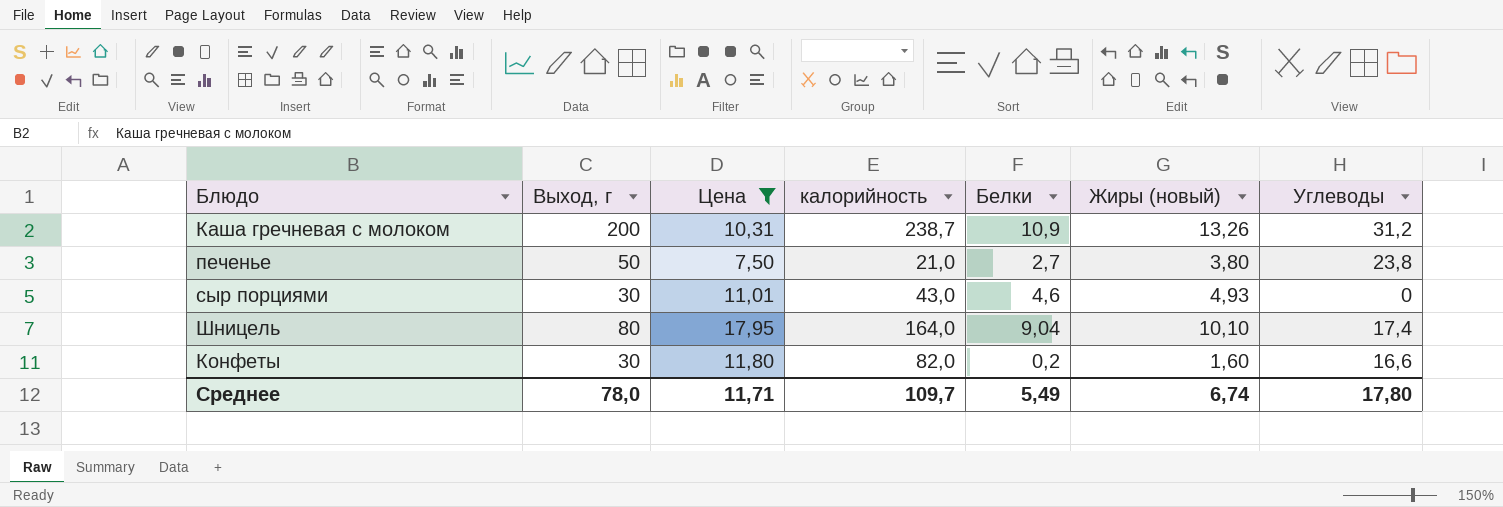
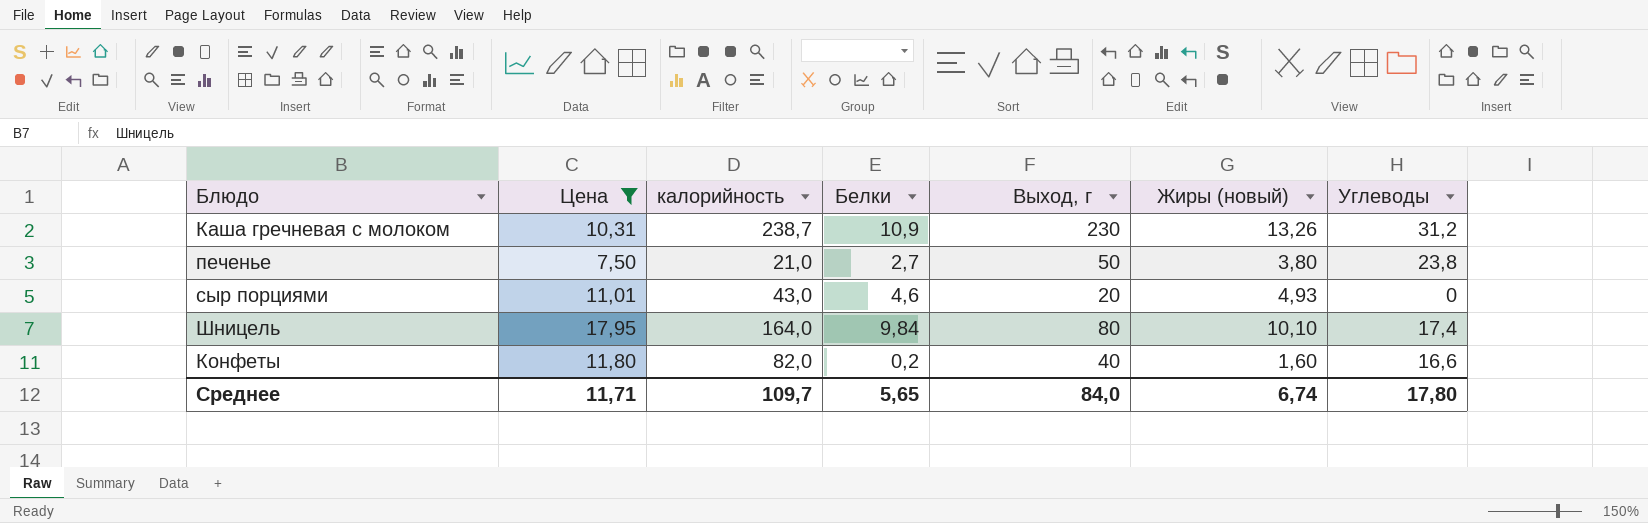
column Выход, г | position: 2 -> 5
Каша гречневая с молоком | Выход, г: 200 -> 230
сыр порциями | Выход, г: 30 -> 20
Шницель | Белки: 9,04 -> 9,84
Конфеты | Выход, г: 30 -> 40
Среднее | Белки: 5,49 -> 5,65
Среднее | Выход, г: 78,0 -> 84,0

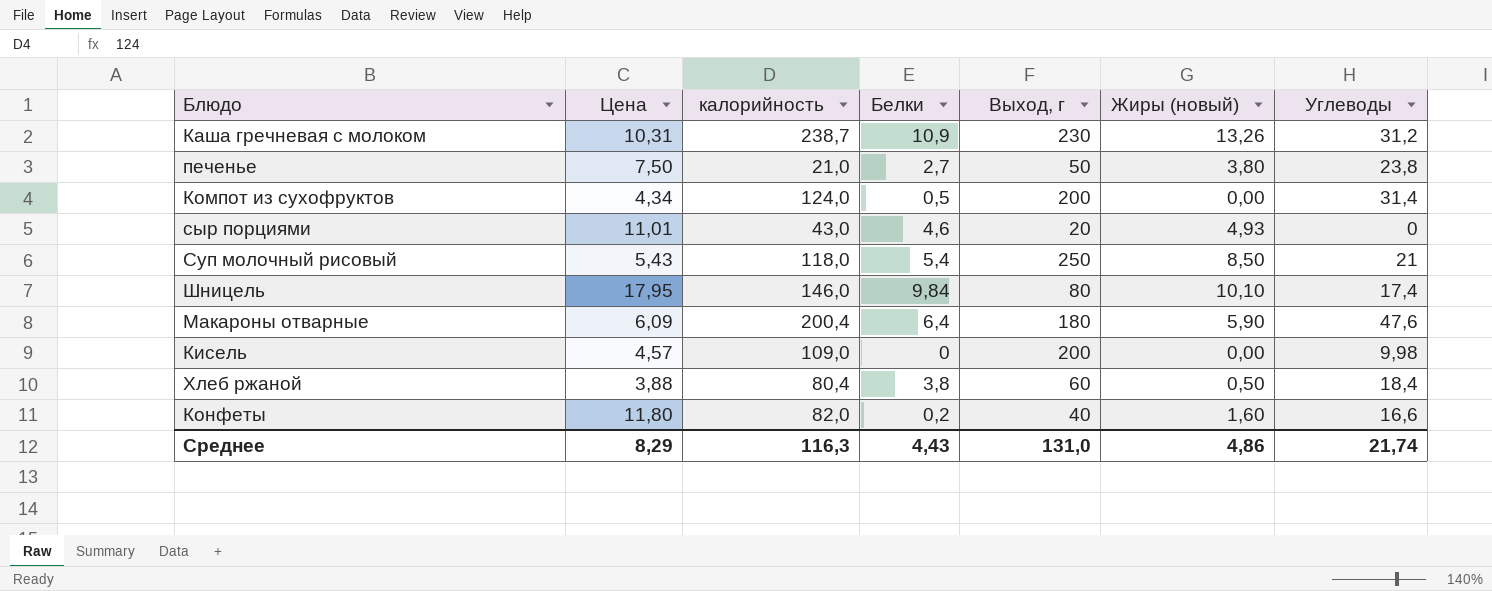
filter: Цена >= 7,50 -> none
Шницель | калорийность: 164,0 -> 146,0
Среднее | Цена: 11,71 -> 8,29
Среднее | калорийность: 109,7 -> 116,3
Среднее | Белки: 5,65 -> 4,43
Среднее | Выход, г: 84,0 -> 131,0
Среднее | Жиры (новый): 6,74 -> 4,86
Среднее | Углеводы: 17,80 -> 21,74

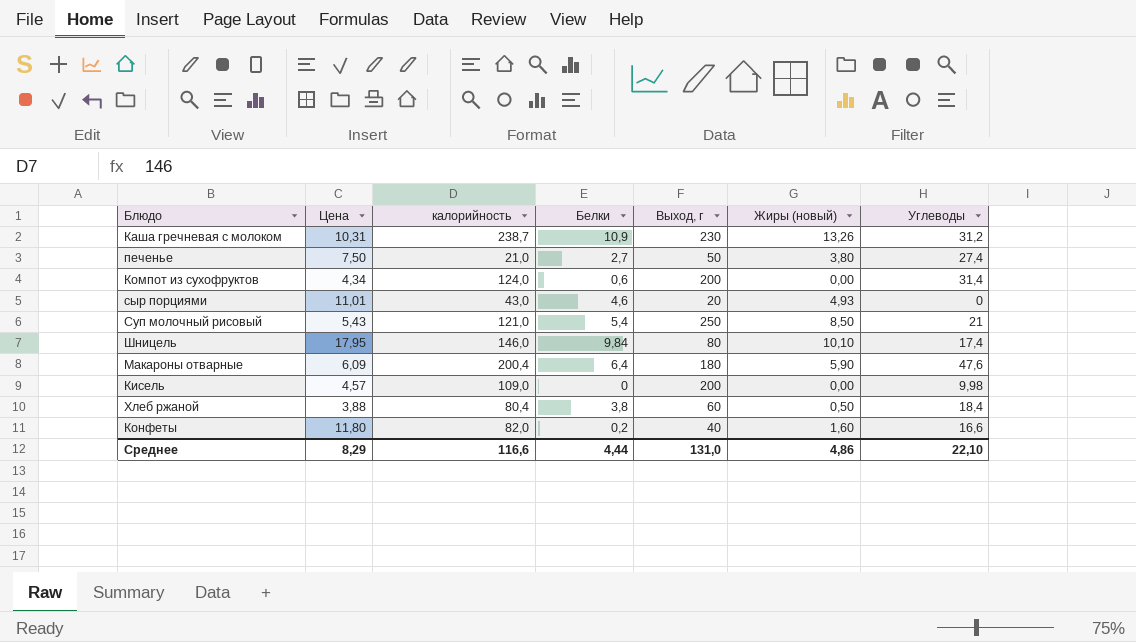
печенье | Углеводы: 23,8 -> 27,4
Компот из сухофруктов | Белки: 0,5 -> 0,6
Суп молочный рисовый | калорийность: 118,0 -> 121,0
Среднее | калорийность: 116,3 -> 116,6
Среднее | Белки: 4,43 -> 4,44
Среднее | Углеводы: 21,74 -> 22,10

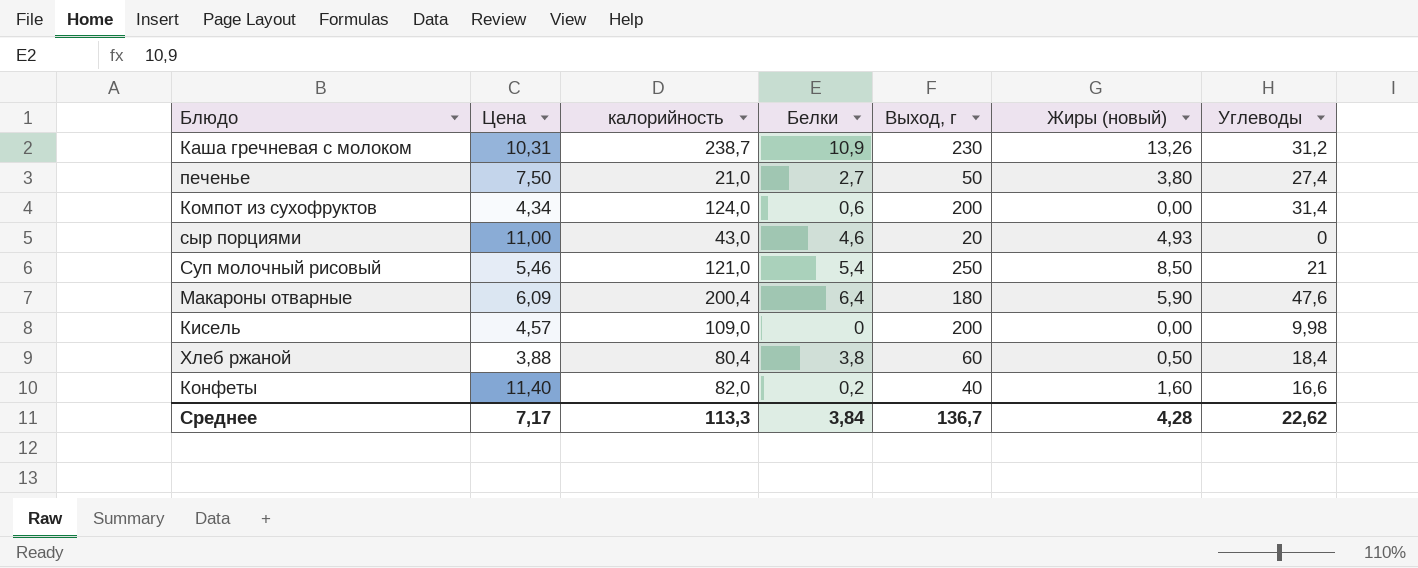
row Шницель: 17,95 | 146,0 | 9,84 | 80 | 10,10 | 17,4 -> none
сыр порциями | Цена: 11,01 -> 11,00
Суп молочный рисовый | Цена: 5,43 -> 5,46
Конфеты | Цена: 11,80 -> 11,40
Среднее | Цена: 8,29 -> 7,17
Среднее | калорийность: 116,6 -> 113,3
Среднее | Белки: 4,44 -> 3,84
Среднее | Выход, г: 131,0 -> 136,7
Среднее | Жиры (новый): 4,86 -> 4,28
Среднее | Углеводы: 22,10 -> 22,62

